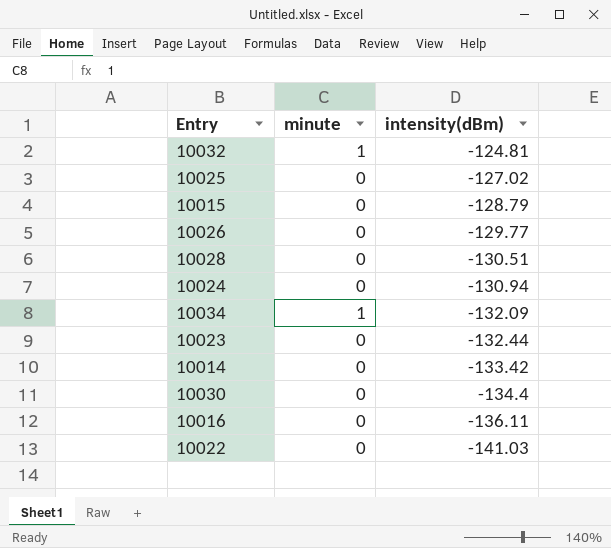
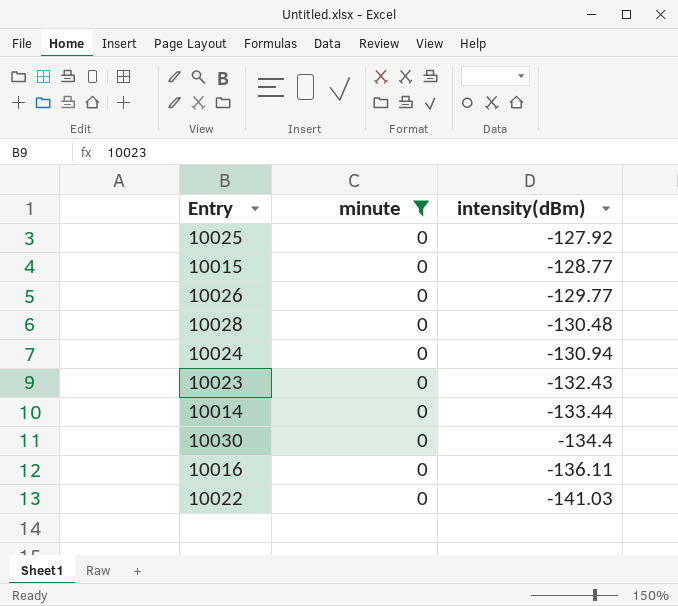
filter: none -> minute = 0
10025 | intensity(dBm): -127.02 -> -127.92
10015 | intensity(dBm): -128.79 -> -128.77
10028 | intensity(dBm): -130.51 -> -130.48
10023 | intensity(dBm): -132.44 -> -132.43
10014 | intensity(dBm): -133.42 -> -133.44

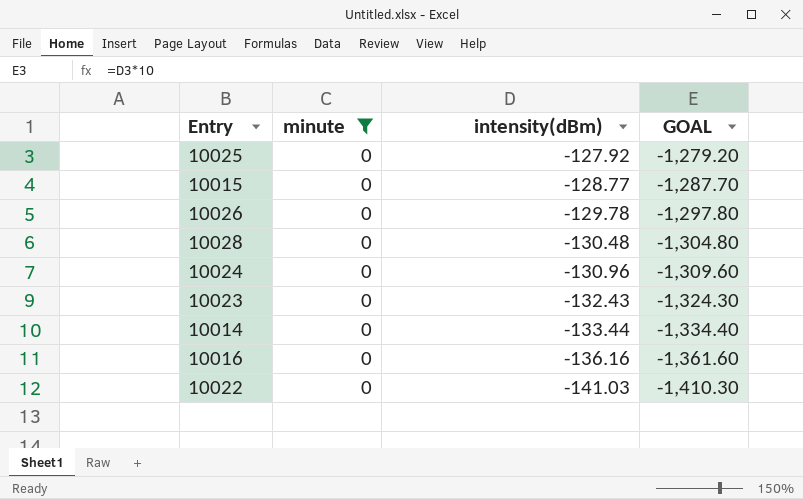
column GOAL | formula: none -> [intensity(dBm)] * 10
row 10030: 0 | -134.4 -> none
10026 | intensity(dBm): -129.77 -> -129.78
10024 | intensity(dBm): -130.94 -> -130.96
10016 | intensity(dBm): -136.11 -> -136.16

